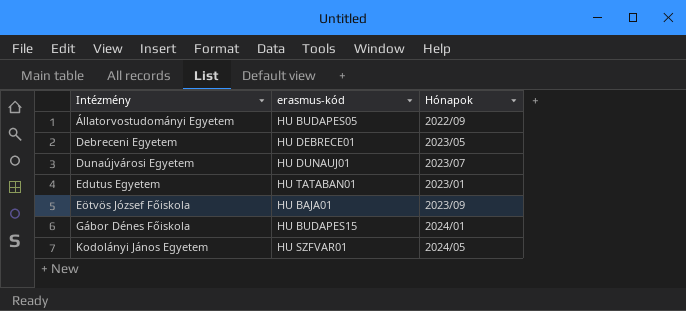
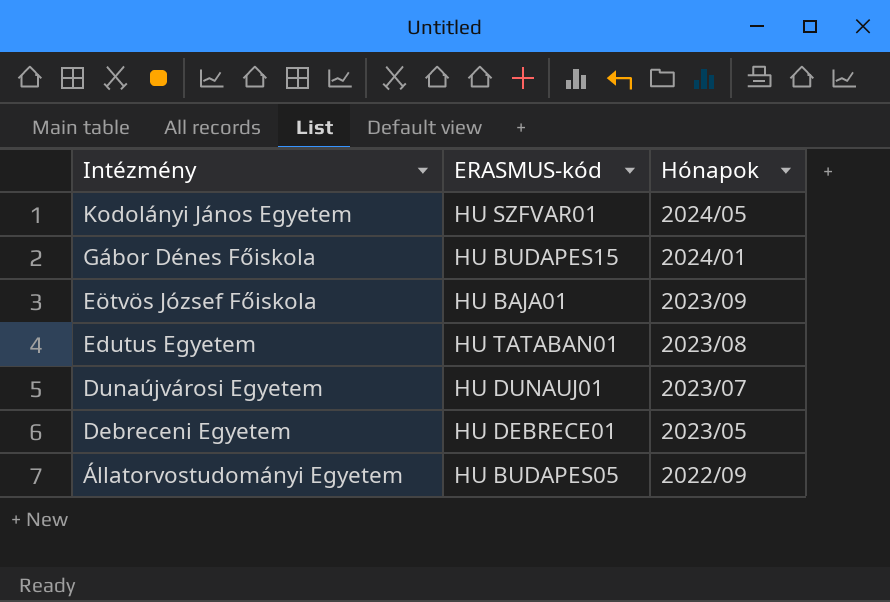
row order: Intézmény ascending -> Intézmény descending
column name: erasmus-kód -> ERASMUS-kód
Edutus Egyetem | Hónapok: 2023/01 -> 2023/08

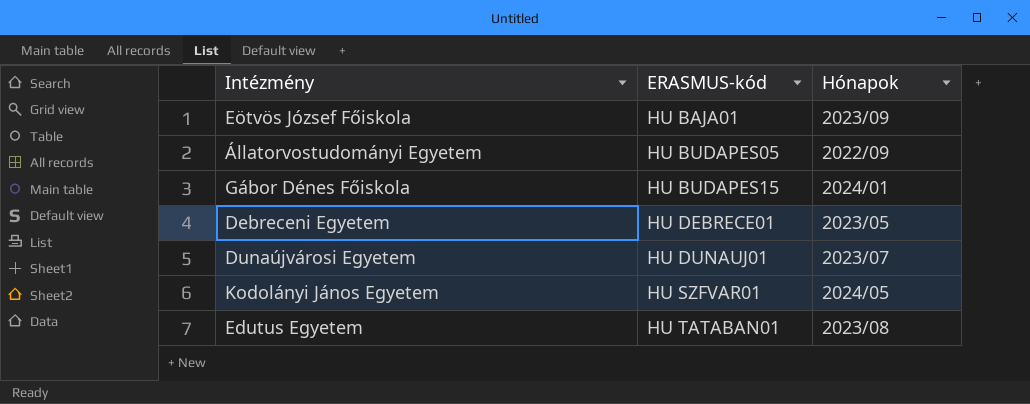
row order: Intézmény descending -> ERASMUS-kód ascending

